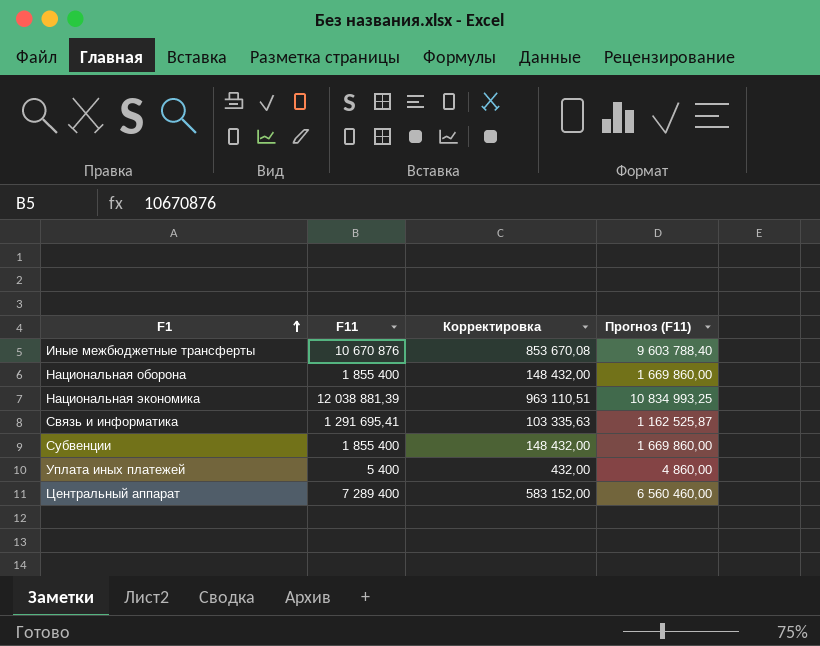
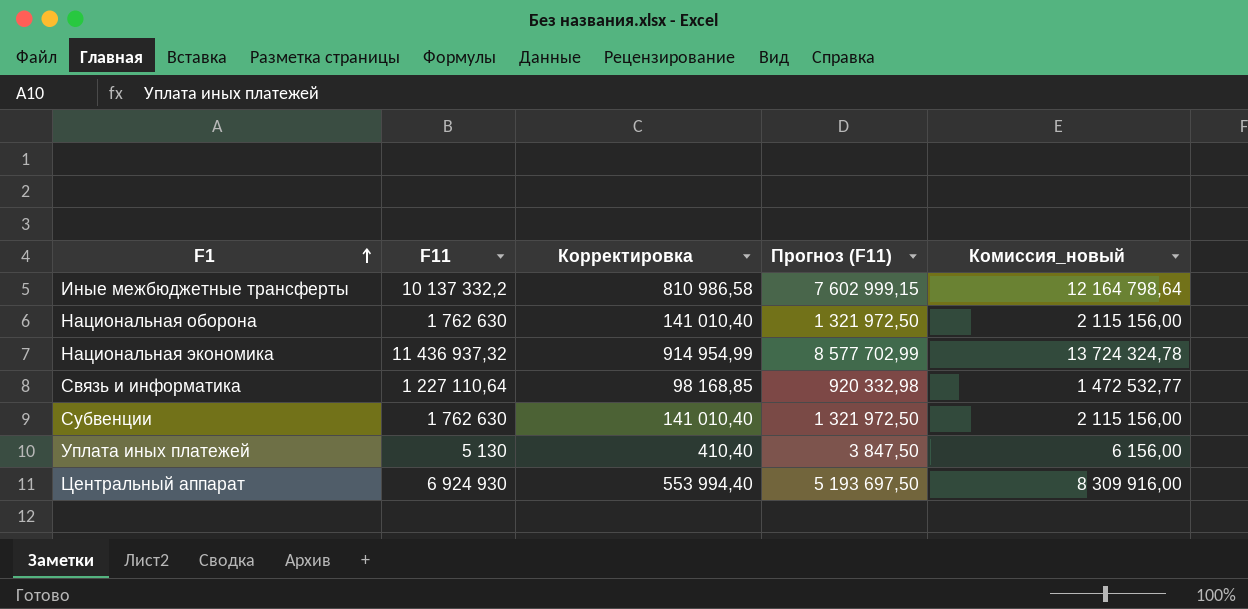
column Прогноз (F11) | formula: [F11] * 0,9 -> [F11] * 0,75
column Комиссия_новый | formula: none -> [F11] * 1,2
Иные межбюджетные трансферты | F11: 10 670 876 -> 10 137 332,2
Иные межбюджетные трансферты | Корректировка: 853 670,08 -> 810 986,58
Национальная оборона | F11: 1 855 400 -> 1 762 630
Национальная оборона | Корректировка: 148 432,00 -> 141 010,40
Национальная экономика | F11: 12 038 881,39 -> 11 436 937,32
Национальная экономика | Корректировка: 963 110,51 -> 914 954,99
Связь и информатика | F11: 1 291 695,41 -> 1 227 110,64
Связь и информатика | Корректировка: 103 335,63 -> 98 168,85
Субвенции | F11: 1 855 400 -> 1 762 630
Субвенции | Корректировка: 148 432,00 -> 141 010,40
Уплата иных платежей | F11: 5 400 -> 5 130
Уплата иных платежей | Корректировка: 432,00 -> 410,40
Центральный аппарат | F11: 7 289 400 -> 6 924 930
Центральный аппарат | Корректировка: 583 152,00 -> 553 994,40

